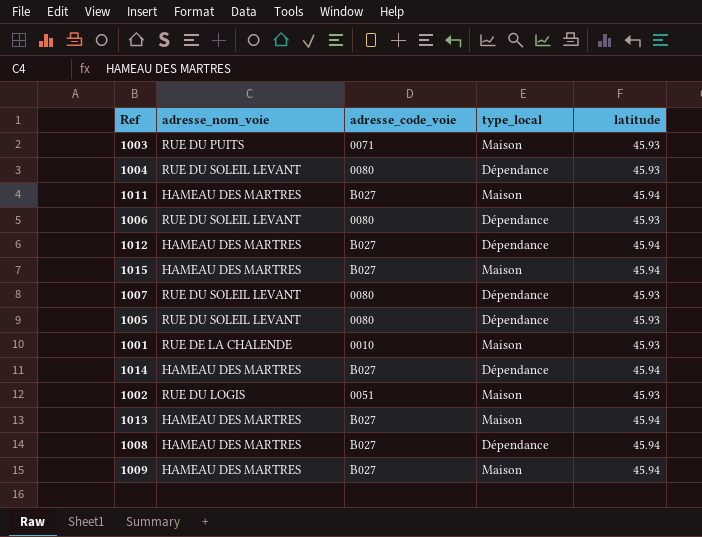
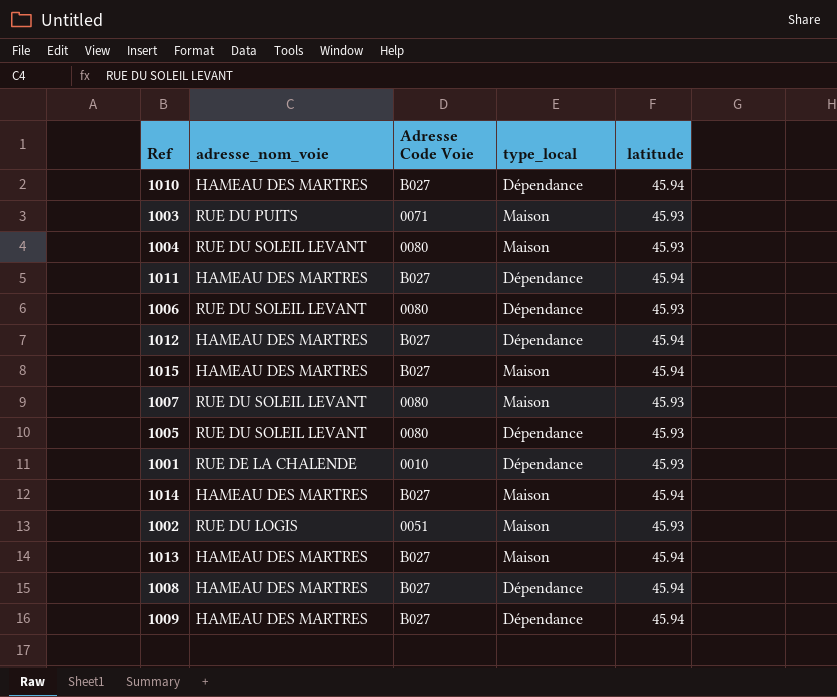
column name: adresse_code_voie -> Adresse Code Voie
row 1010: none -> HAMEAU DES MARTRES | B027 | Dépendance | 45.94
1004 | type_local: Dépendance -> Maison
1011 | type_local: Maison -> Dépendance
1007 | type_local: Dépendance -> Maison
1001 | type_local: Maison -> Dépendance
1014 | type_local: Dépendance -> Maison
1009 | type_local: Maison -> Dépendance

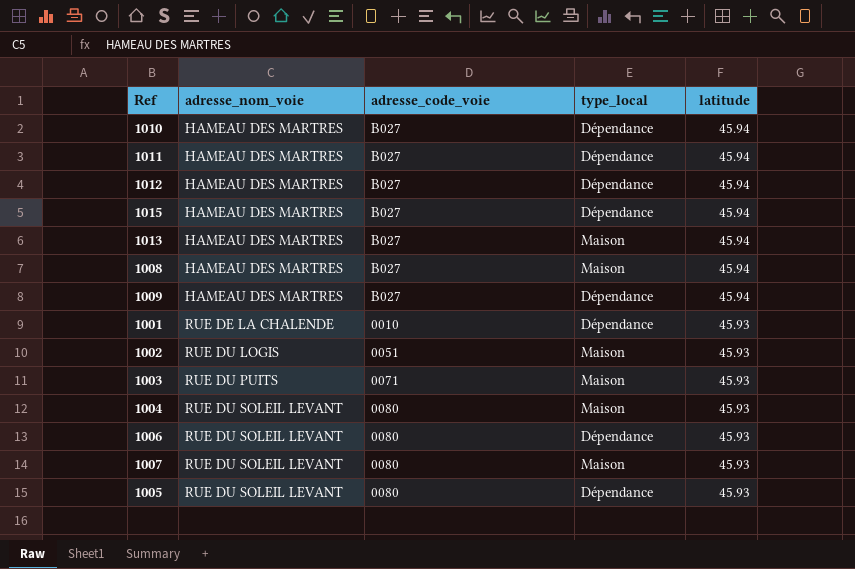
row order: none -> adresse_nom_voie ascending
column name: Adresse Code Voie -> adresse_code_voie
row 1014: HAMEAU DES MARTRES | B027 | Maison | 45.94 -> none
1015 | type_local: Maison -> Dépendance
1008 | type_local: Dépendance -> Maison

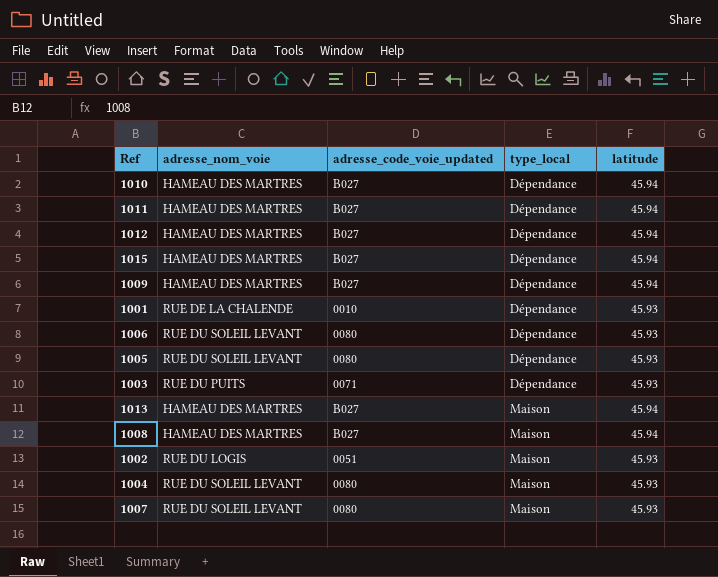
row order: adresse_nom_voie ascending -> type_local ascending
column name: adresse_code_voie -> adresse_code_voie_updated
1003 | type_local: Maison -> Dépendance

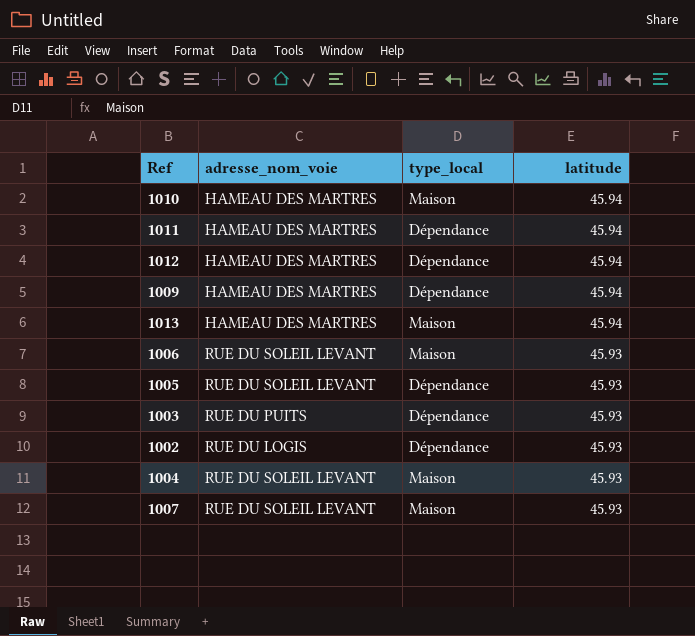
row order: type_local ascending -> latitude descending
column adresse_code_voie_updated | position: 3 -> none
row 1015: HAMEAU DES MARTRES | B027 | Dépendance | 45.94 -> none
row 1001: RUE DE LA CHALENDE | 0010 | Dépendance | 45.93 -> none
row 1008: HAMEAU DES MARTRES | B027 | Maison | 45.94 -> none
1010 | type_local: Dépendance -> Maison
1006 | type_local: Dépendance -> Maison
1002 | type_local: Maison -> Dépendance

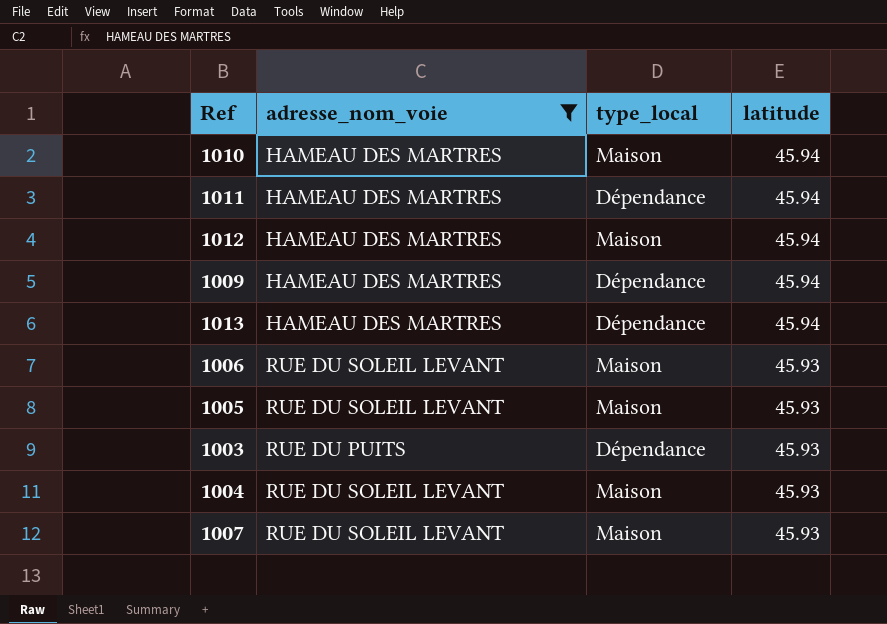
filter: none -> adresse_nom_voie != RUE DU LOGIS
1012 | type_local: Dépendance -> Maison
1013 | type_local: Maison -> Dépendance
1005 | type_local: Dépendance -> Maison

